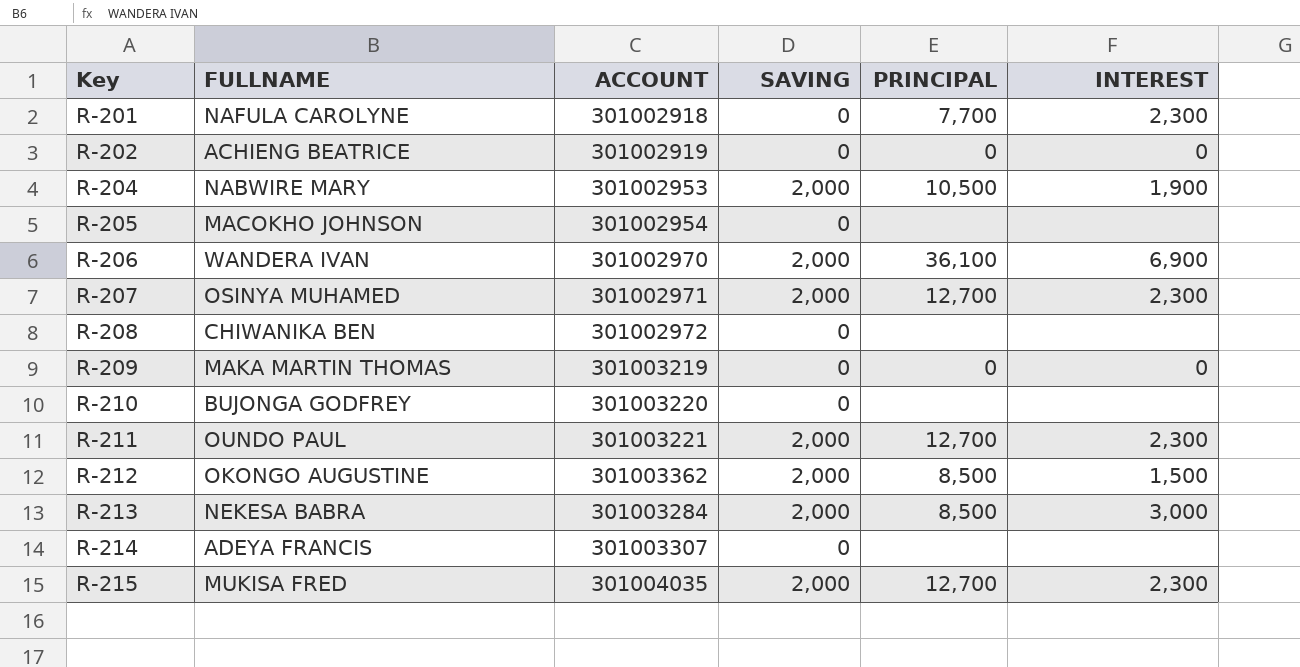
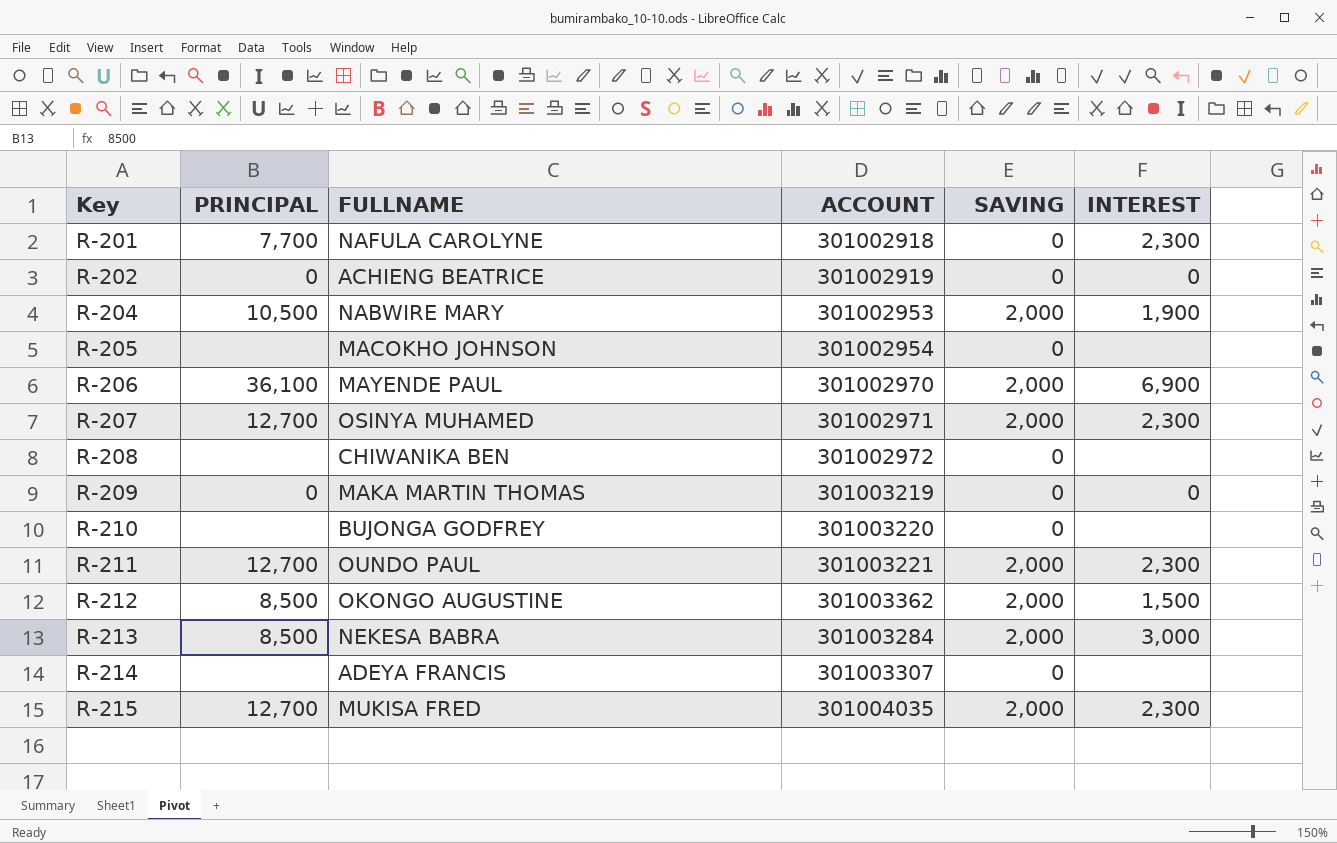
column PRINCIPAL | position: 5 -> 2
R-206 | FULLNAME: WANDERA IVAN -> MAYENDE PAUL

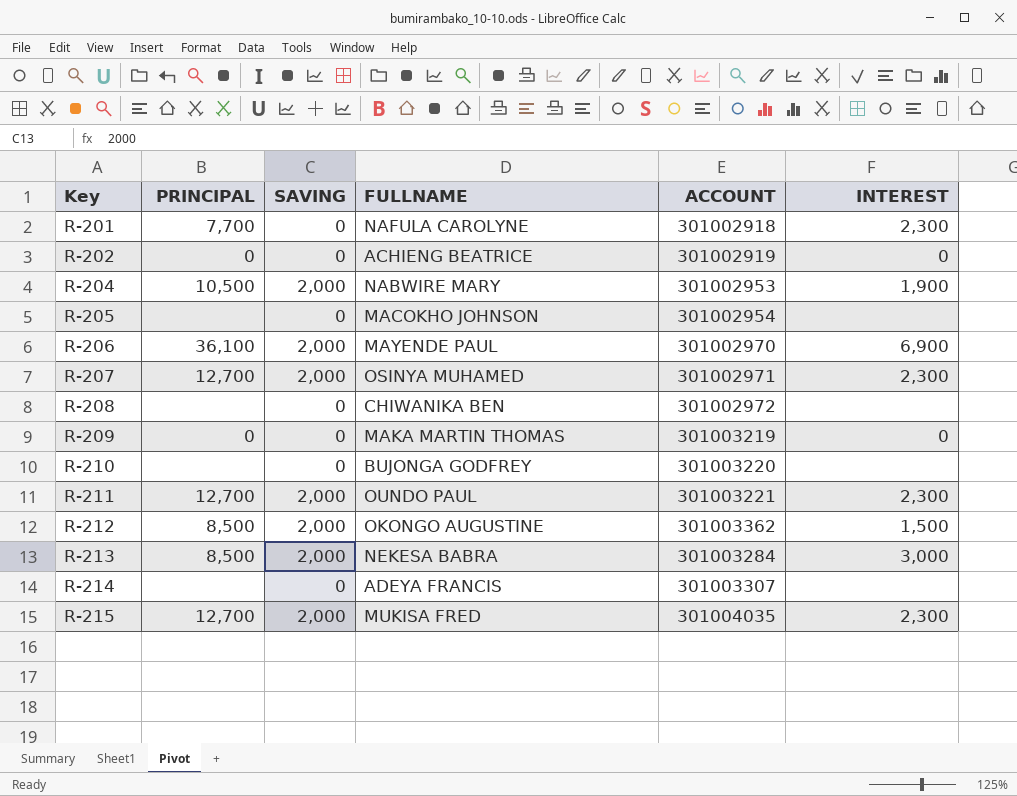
column SAVING | position: 5 -> 3

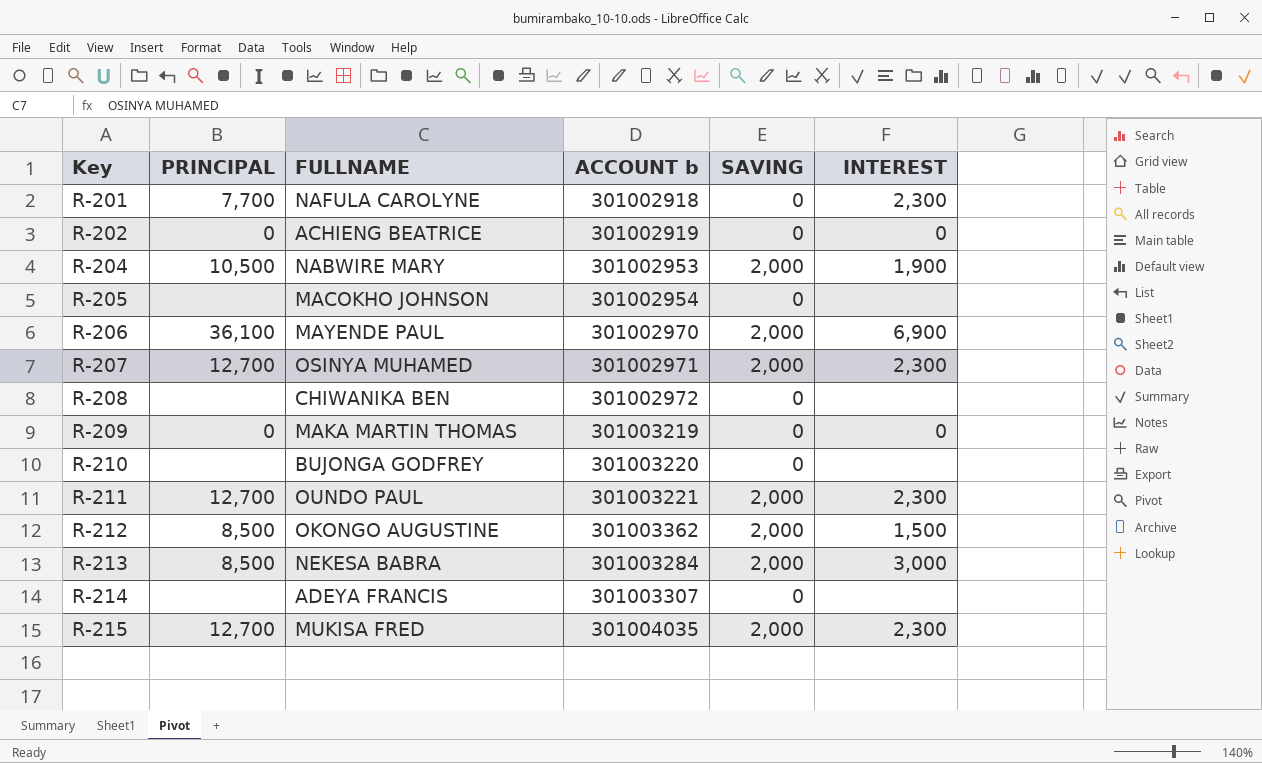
column name: ACCOUNT -> ACCOUNT b
column SAVING | position: 3 -> 5

